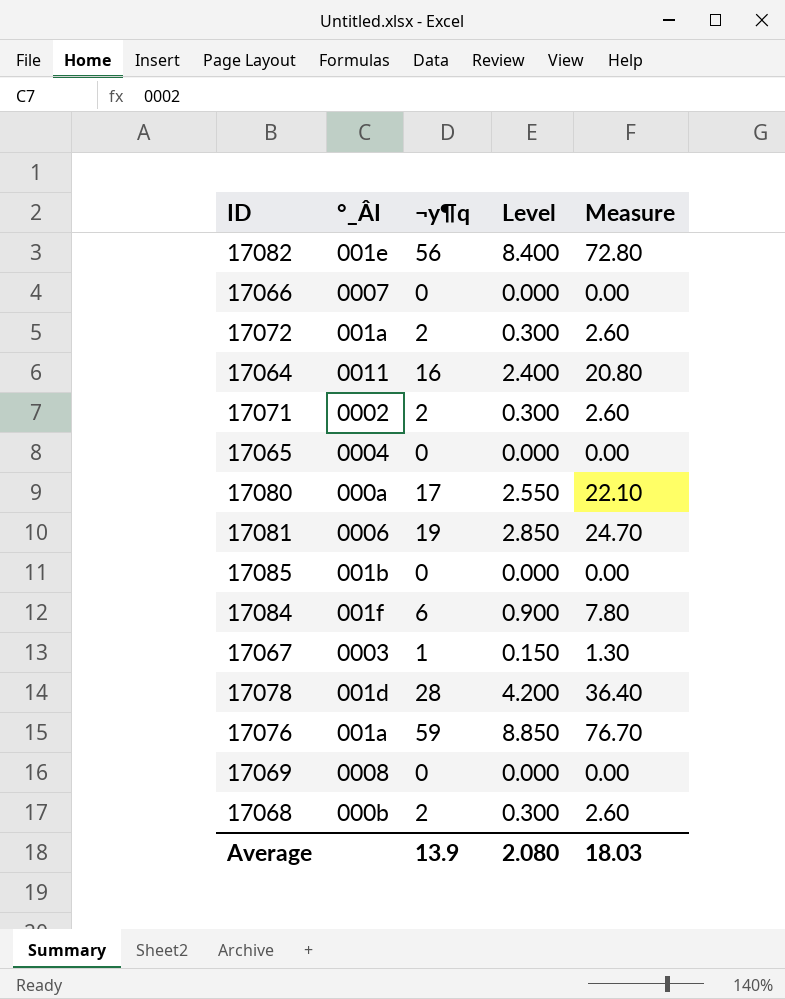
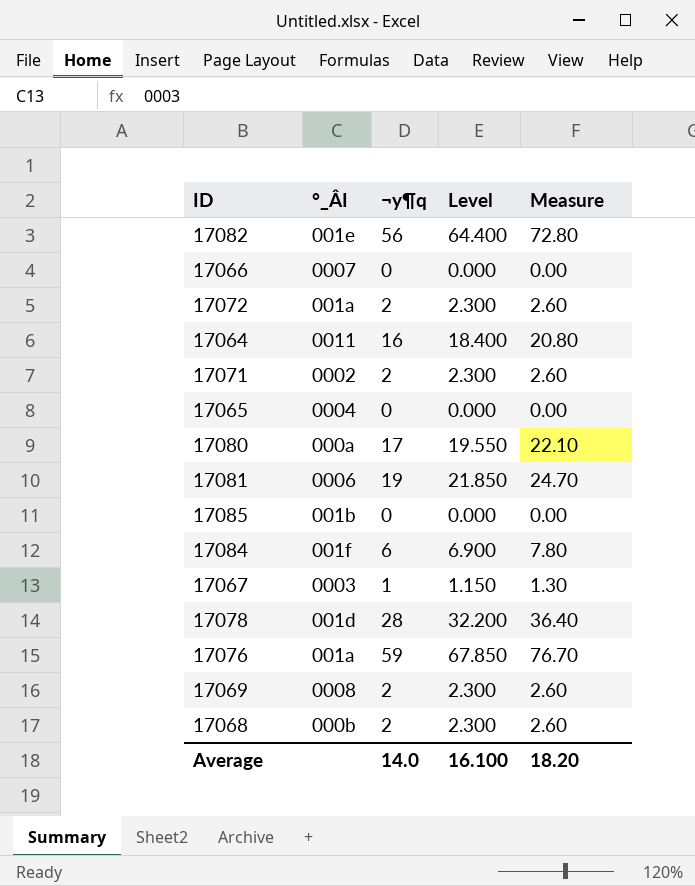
column Level | formula: [¬y¶q] * 0.15 -> [¬y¶q] * 1.15
17069 | ¬y¶q: 0 -> 2
17069 | Measure: 0.00 -> 2.60
Average | ¬y¶q: 13.9 -> 14.0
Average | Level: 2.080 -> 16.100
Average | Measure: 18.03 -> 18.20

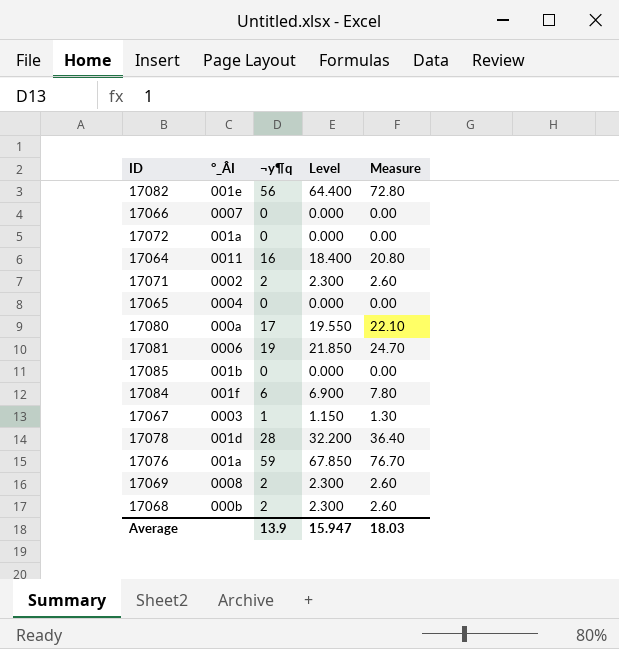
17072 | ¬y¶q: 2 -> 0
17072 | Level: 2.300 -> 0.000
17072 | Measure: 2.60 -> 0.00
Average | ¬y¶q: 14.0 -> 13.9
Average | Level: 16.100 -> 15.947
Average | Measure: 18.20 -> 18.03

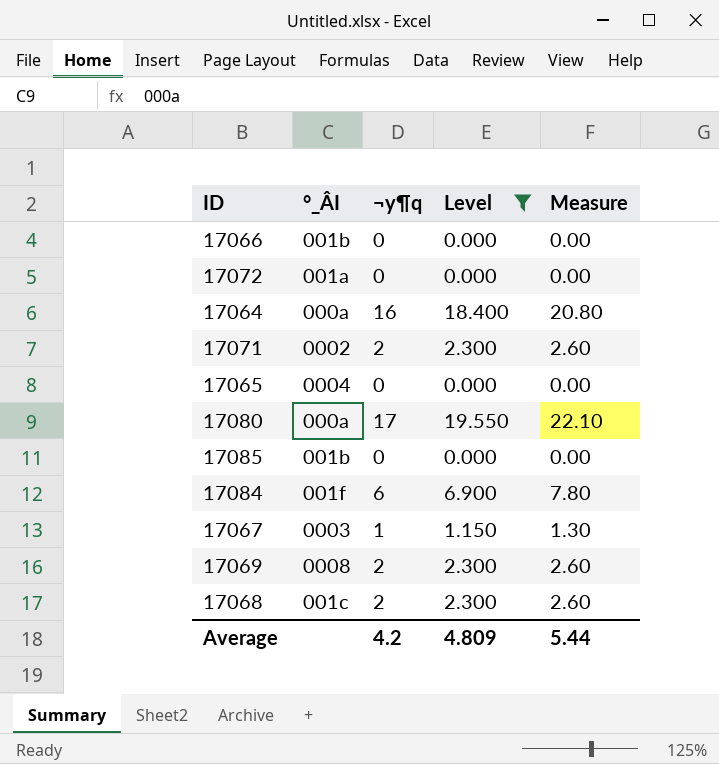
filter: none -> Level <= 19.550
17066 | °_ÂI: 0007 -> 001b
17064 | °_ÂI: 0011 -> 000a
17068 | °_ÂI: 000b -> 001c
Average | ¬y¶q: 13.9 -> 4.2
Average | Level: 15.947 -> 4.809
Average | Measure: 18.03 -> 5.44

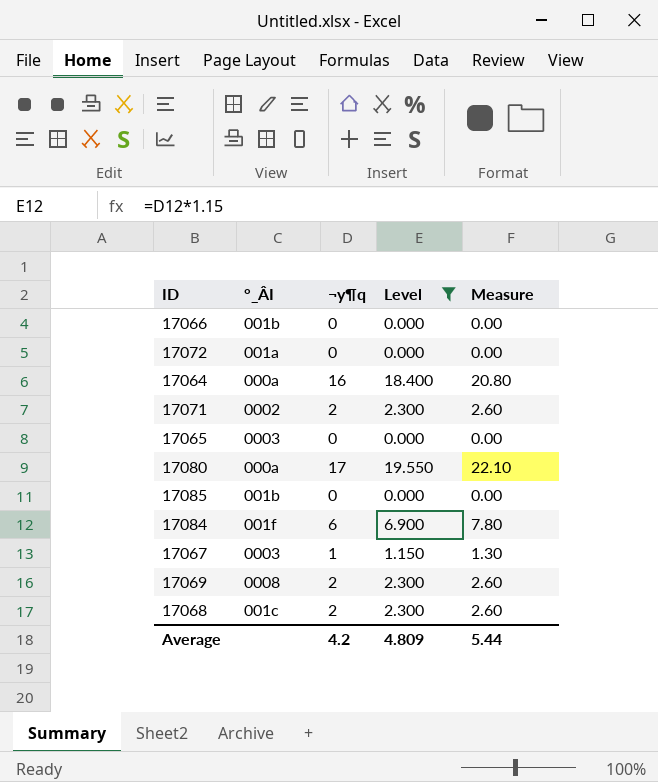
17065 | °_ÂI: 0004 -> 0003

